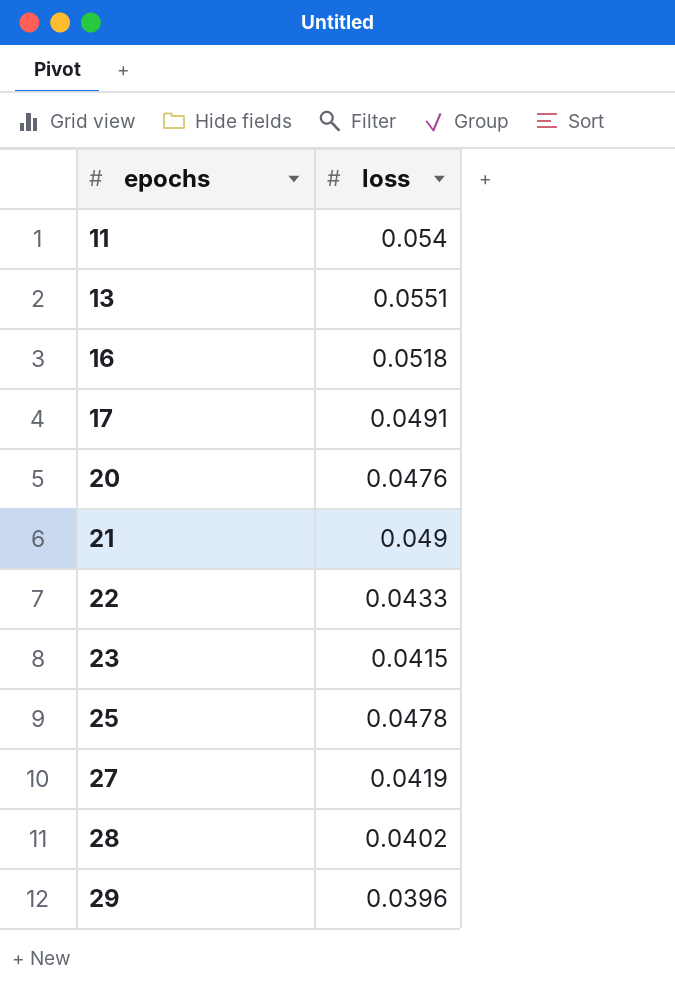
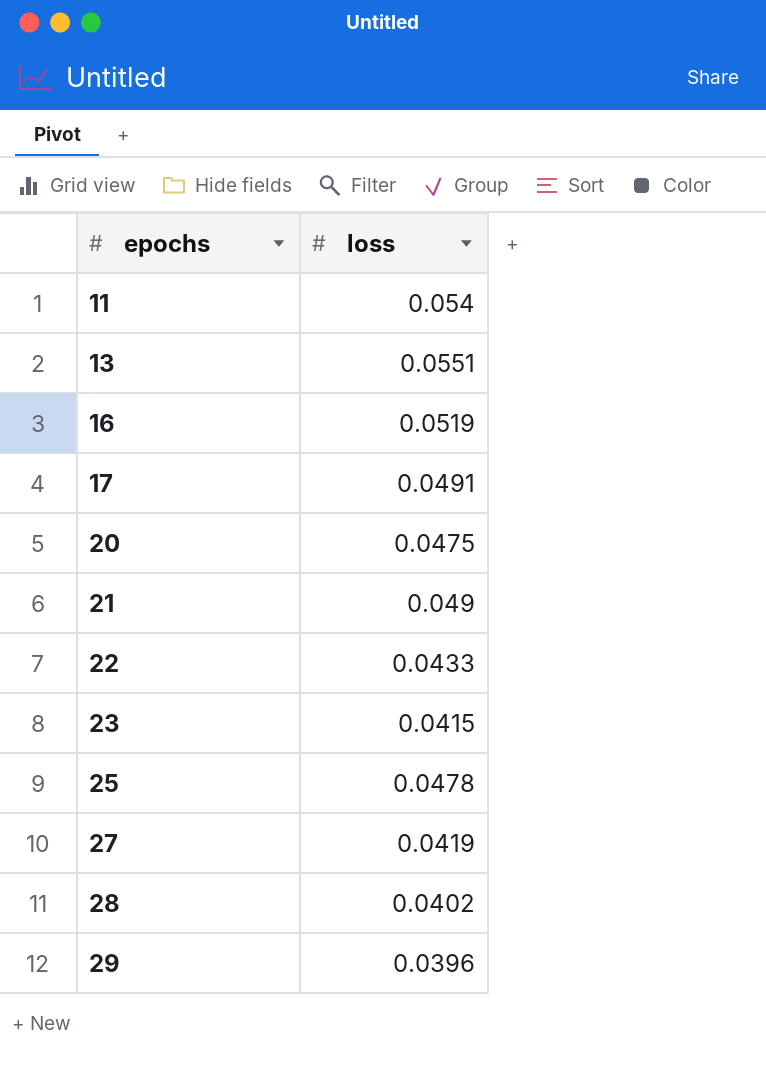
16 | loss: 0.0518 -> 0.0519
20 | loss: 0.0476 -> 0.0475

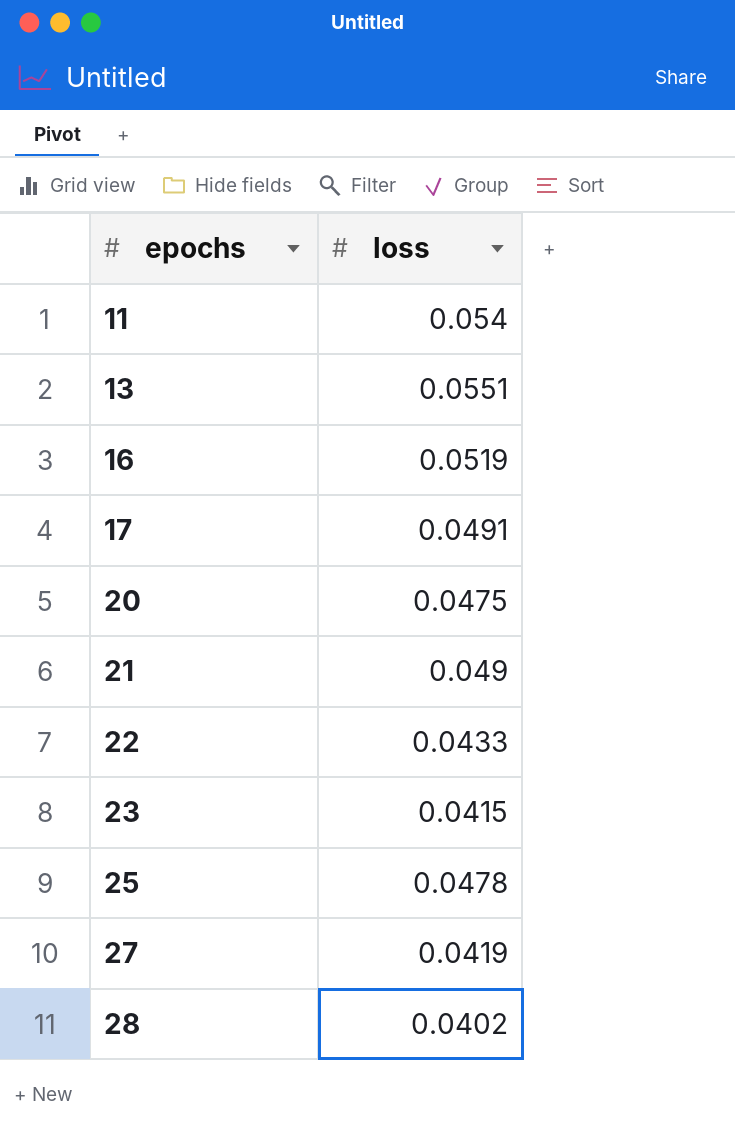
row 29: 0.0396 -> none

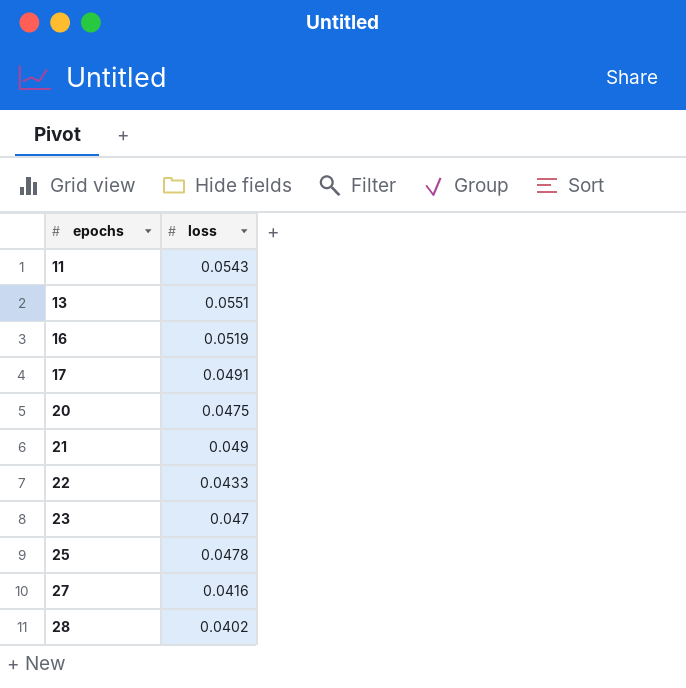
11 | loss: 0.054 -> 0.0543
23 | loss: 0.0415 -> 0.047
27 | loss: 0.0419 -> 0.0416

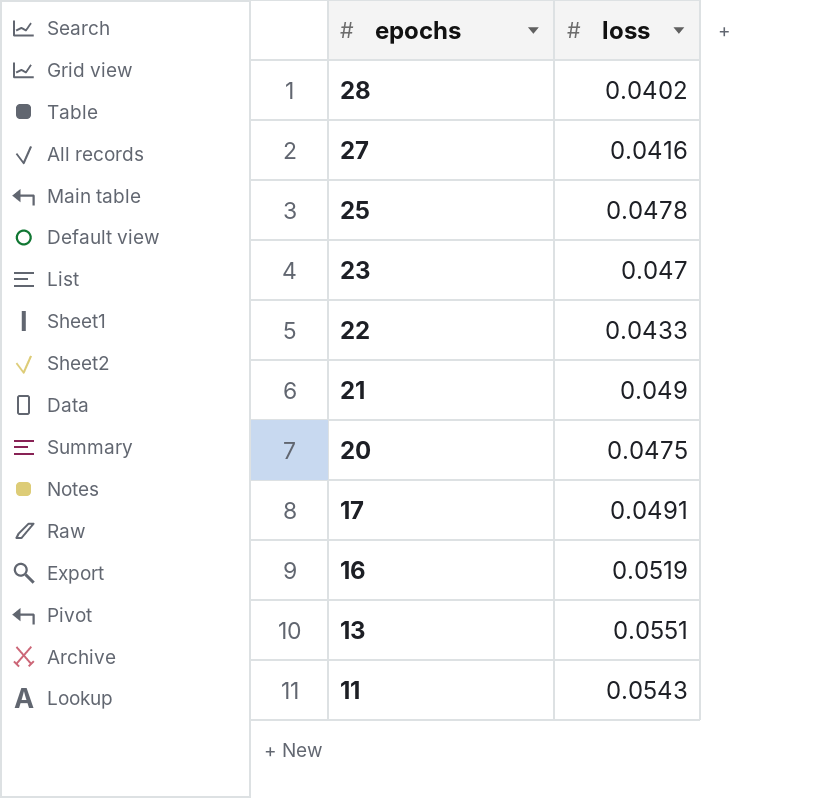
row order: epochs ascending -> epochs descending

